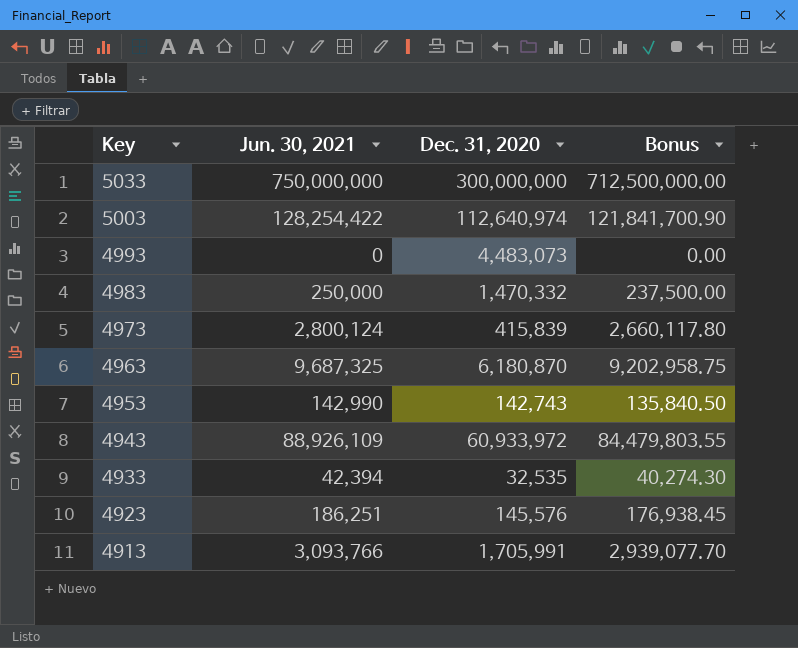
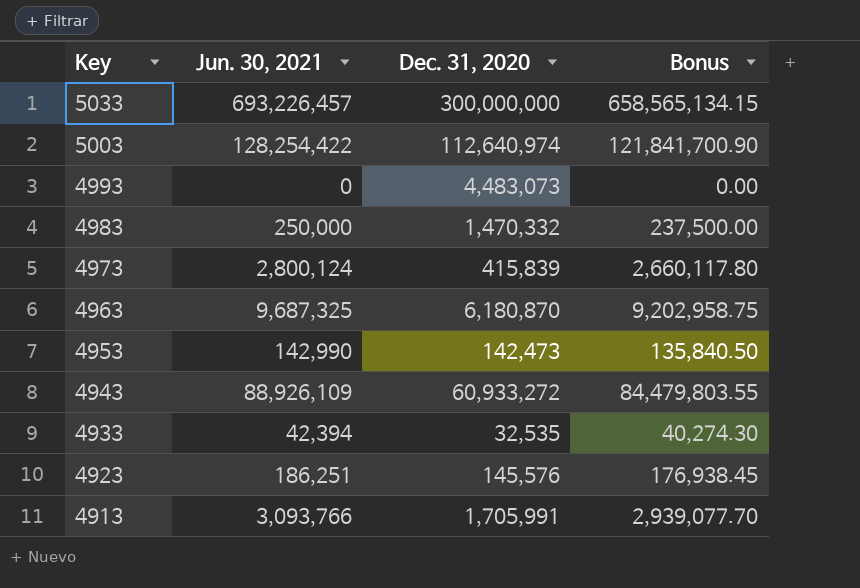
5033 | Jun. 30, 2021: 750,000,000 -> 693,226,457
5033 | Bonus: 712,500,000.00 -> 658,565,134.15
4953 | Dec. 31, 2020: 142,743 -> 142,473
4943 | Dec. 31, 2020: 60,933,972 -> 60,933,272

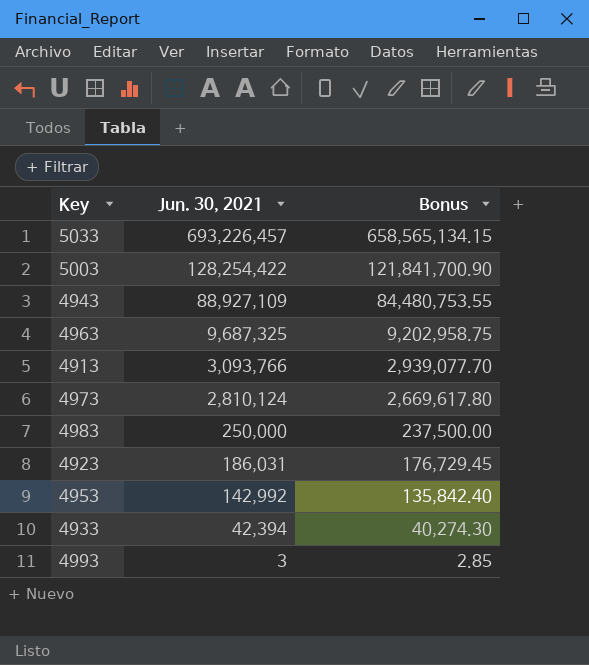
row order: Key descending -> Jun. 30, 2021 descending
column Dec. 31, 2020 | position: 3 -> none
4943 | Jun. 30, 2021: 88,926,109 -> 88,927,109
4943 | Bonus: 84,479,803.55 -> 84,480,753.55
4973 | Jun. 30, 2021: 2,800,124 -> 2,810,124
4973 | Bonus: 2,660,117.80 -> 2,669,617.80
4923 | Jun. 30, 2021: 186,251 -> 186,031
4923 | Bonus: 176,938.45 -> 176,729.45
4953 | Jun. 30, 2021: 142,990 -> 142,992
4953 | Bonus: 135,840.50 -> 135,842.40
4993 | Jun. 30, 2021: 0 -> 3
4993 | Bonus: 0.00 -> 2.85

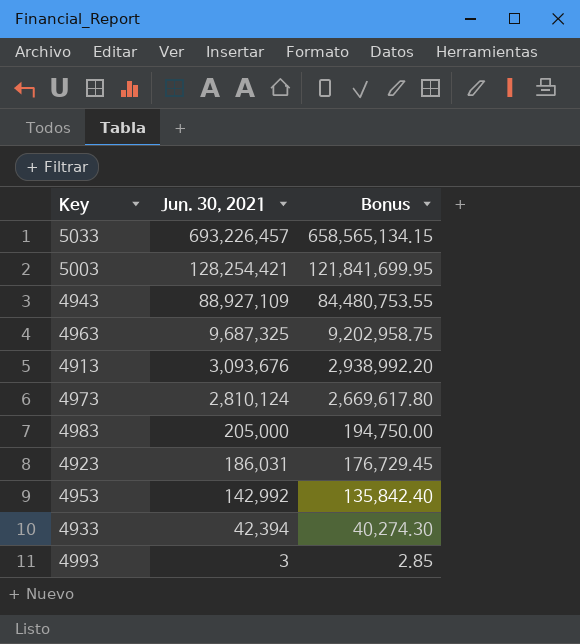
5003 | Jun. 30, 2021: 128,254,422 -> 128,254,421
5003 | Bonus: 121,841,700.90 -> 121,841,699.95
4913 | Jun. 30, 2021: 3,093,766 -> 3,093,676
4913 | Bonus: 2,939,077.70 -> 2,938,992.20
4983 | Jun. 30, 2021: 250,000 -> 205,000
4983 | Bonus: 237,500.00 -> 194,750.00

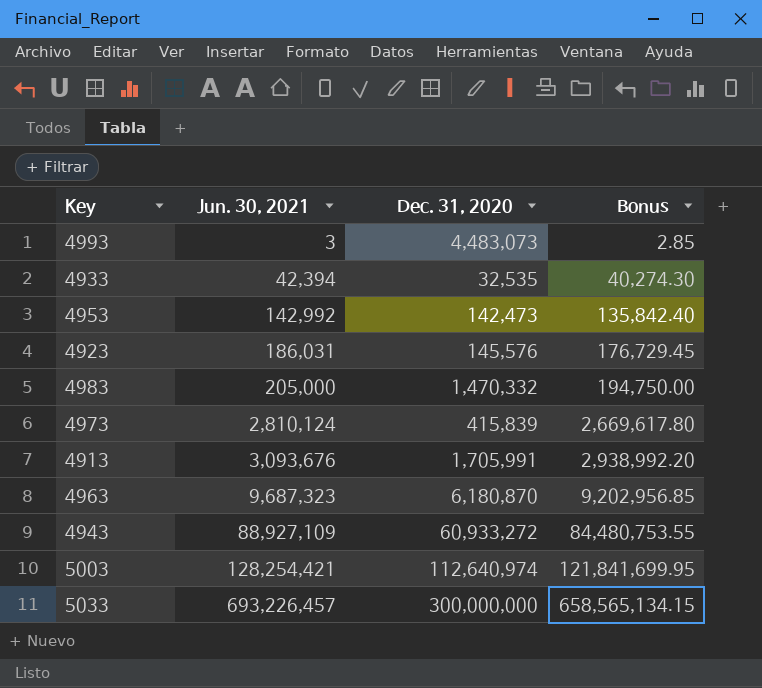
row order: Jun. 30, 2021 descending -> Jun. 30, 2021 ascending
column Dec. 31, 2020 | position: none -> 3
4963 | Jun. 30, 2021: 9,687,325 -> 9,687,323
4963 | Bonus: 9,202,958.75 -> 9,202,956.85

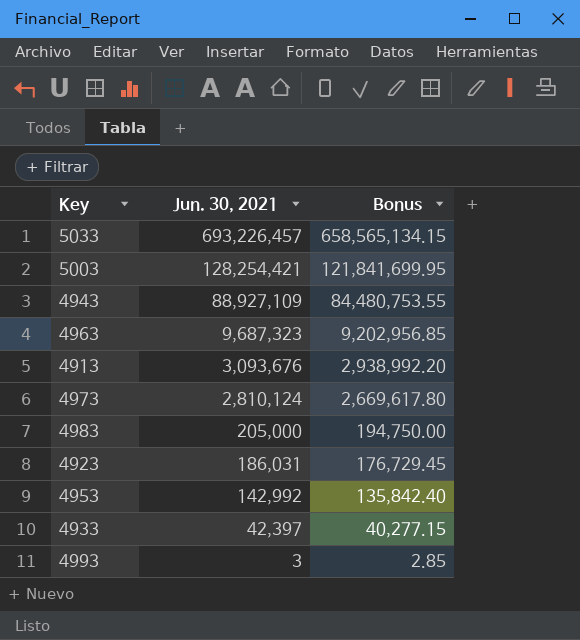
row order: Jun. 30, 2021 ascending -> Jun. 30, 2021 descending
column Dec. 31, 2020 | position: 3 -> none
4933 | Jun. 30, 2021: 42,394 -> 42,397
4933 | Bonus: 40,274.30 -> 40,277.15

